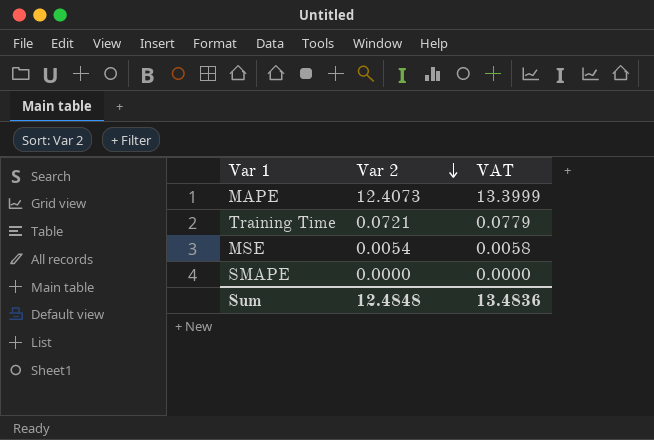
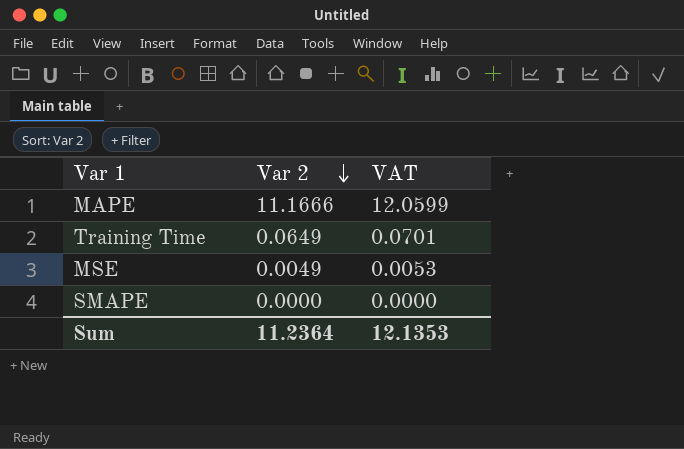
MAPE | Var 2: 12.4073 -> 11.1666
MAPE | VAT: 13.3999 -> 12.0599
Training Time | Var 2: 0.0721 -> 0.0649
Training Time | VAT: 0.0779 -> 0.0701
MSE | Var 2: 0.0054 -> 0.0049
MSE | VAT: 0.0058 -> 0.0053
Sum | Var 2: 12.4848 -> 11.2364
Sum | VAT: 13.4836 -> 12.1353

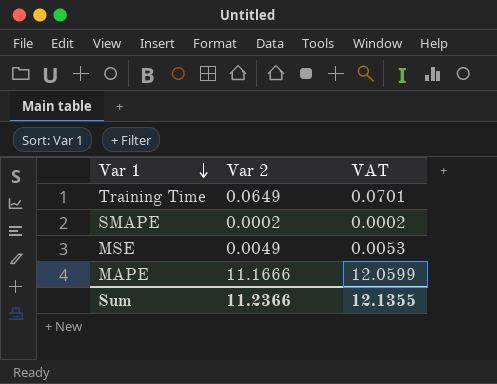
row order: Var 2 descending -> Var 1 descending
SMAPE | Var 2: 0.0000 -> 0.0002
SMAPE | VAT: 0.0000 -> 0.0002
Sum | Var 2: 11.2364 -> 11.2366
Sum | VAT: 12.1353 -> 12.1355

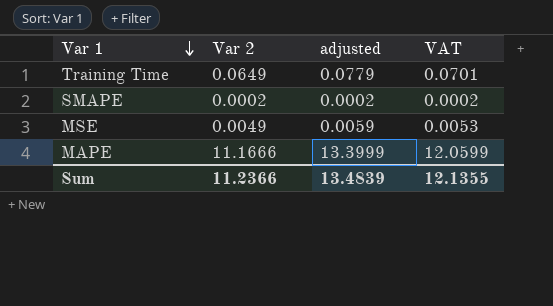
column adjusted | formula: none -> [Var 2] * 1.2

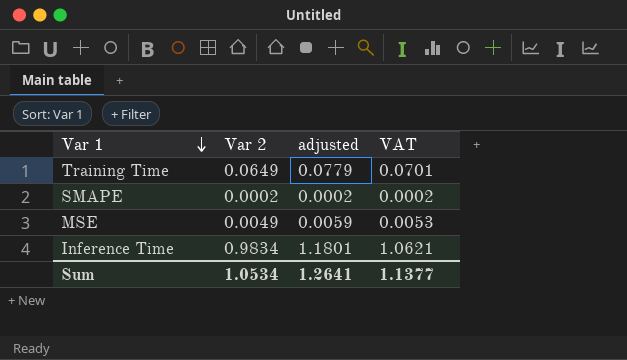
row MAPE: 11.1666 | 13.3999 | 12.0599 -> none
row Inference Time: none -> 0.9834 | 1.1801 | 1.0621
Sum | Var 2: 11.2366 -> 1.0534
Sum | adjusted: 13.4839 -> 1.2641
Sum | VAT: 12.1355 -> 1.1377

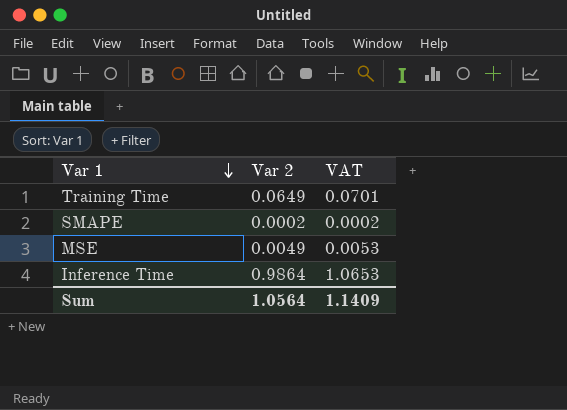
column adjusted | formula: [Var 2] * 1.2 -> none
Inference Time | Var 2: 0.9834 -> 0.9864
Inference Time | VAT: 1.0621 -> 1.0653
Sum | Var 2: 1.0534 -> 1.0564
Sum | VAT: 1.1377 -> 1.1409

